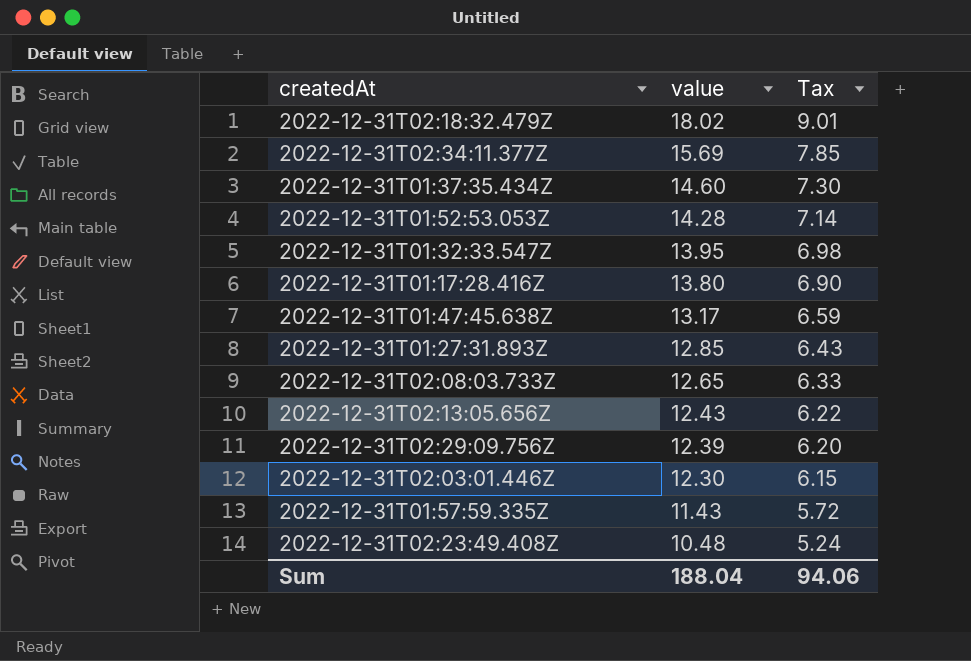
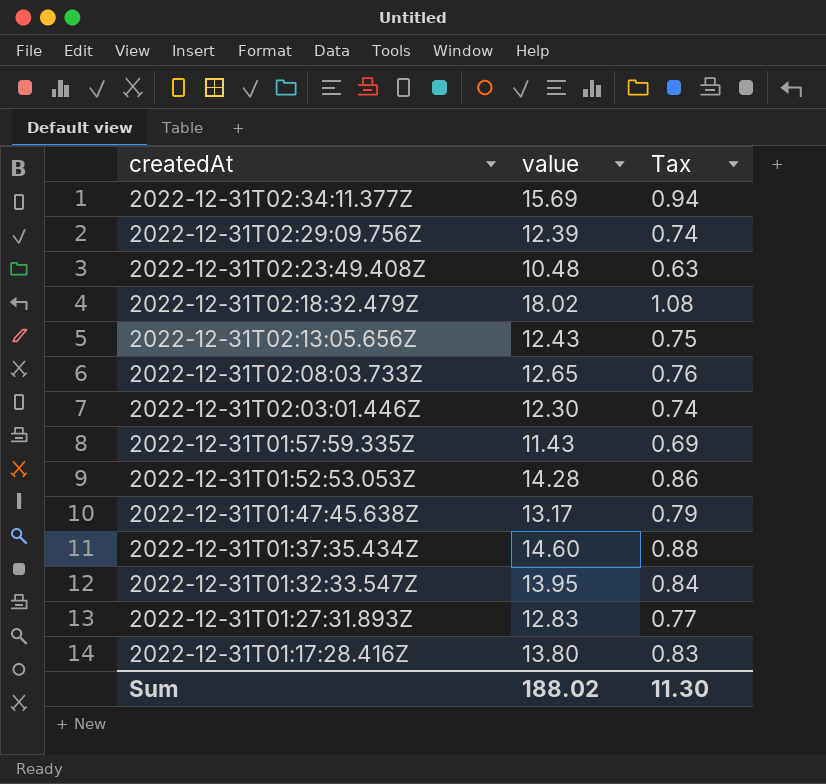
row order: value descending -> createdAt descending
column Tax | formula: [value] * 0.5 -> [value] * 0.06
2022-12-31T01:27:31.893Z | value: 12.85 -> 12.83
Sum | value: 188.04 -> 188.02
Sum | Tax: 94.06 -> 11.30

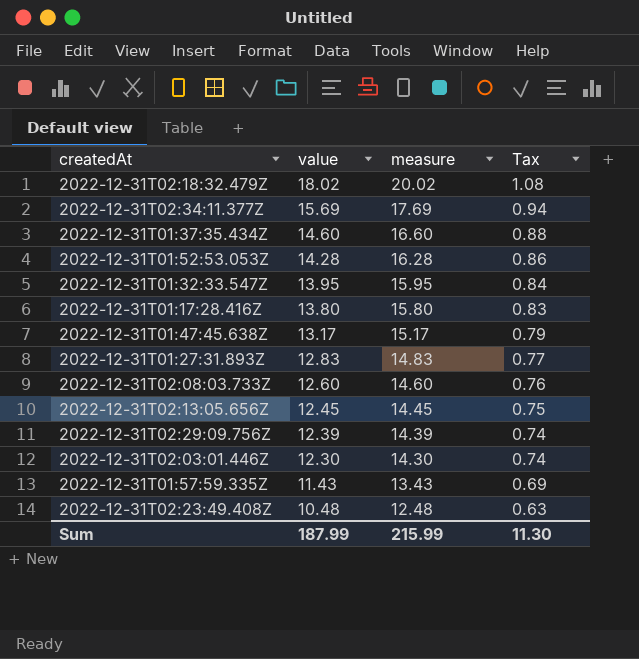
row order: createdAt descending -> value descending
column measure | formula: none -> [value] + 2
2022-12-31T02:08:03.733Z | value: 12.65 -> 12.60
2022-12-31T02:13:05.656Z | value: 12.43 -> 12.45
Sum | value: 188.02 -> 187.99

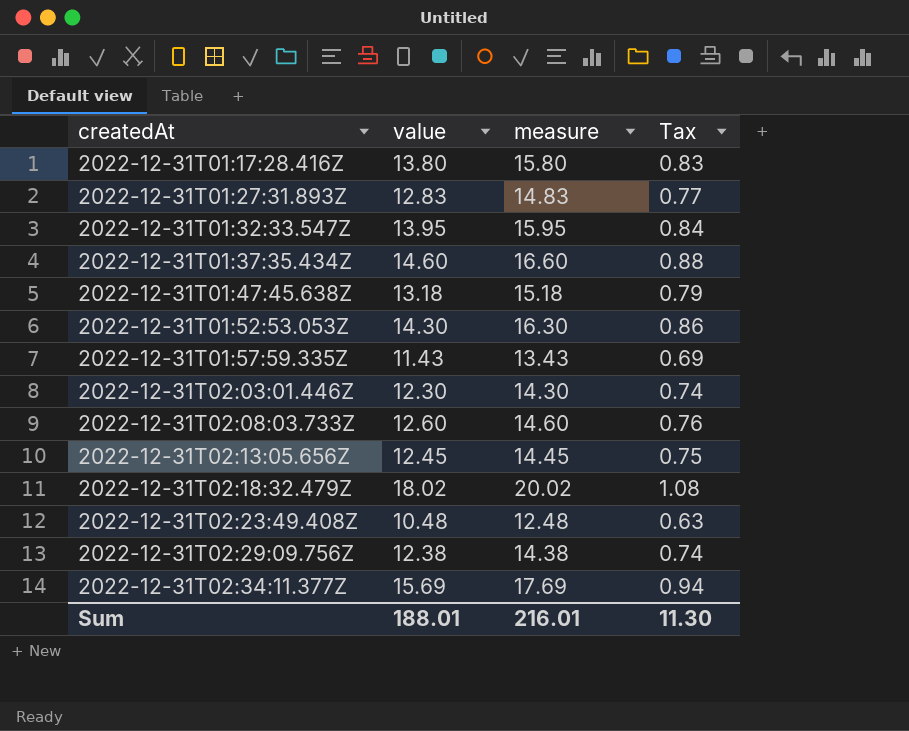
row order: value descending -> createdAt ascending
2022-12-31T01:47:45.638Z | value: 13.17 -> 13.18
2022-12-31T01:47:45.638Z | measure: 15.17 -> 15.18
2022-12-31T01:52:53.053Z | value: 14.28 -> 14.30
2022-12-31T01:52:53.053Z | measure: 16.28 -> 16.30
2022-12-31T02:29:09.756Z | value: 12.39 -> 12.38
2022-12-31T02:29:09.756Z | measure: 14.39 -> 14.38
Sum | value: 187.99 -> 188.01
Sum | measure: 215.99 -> 216.01

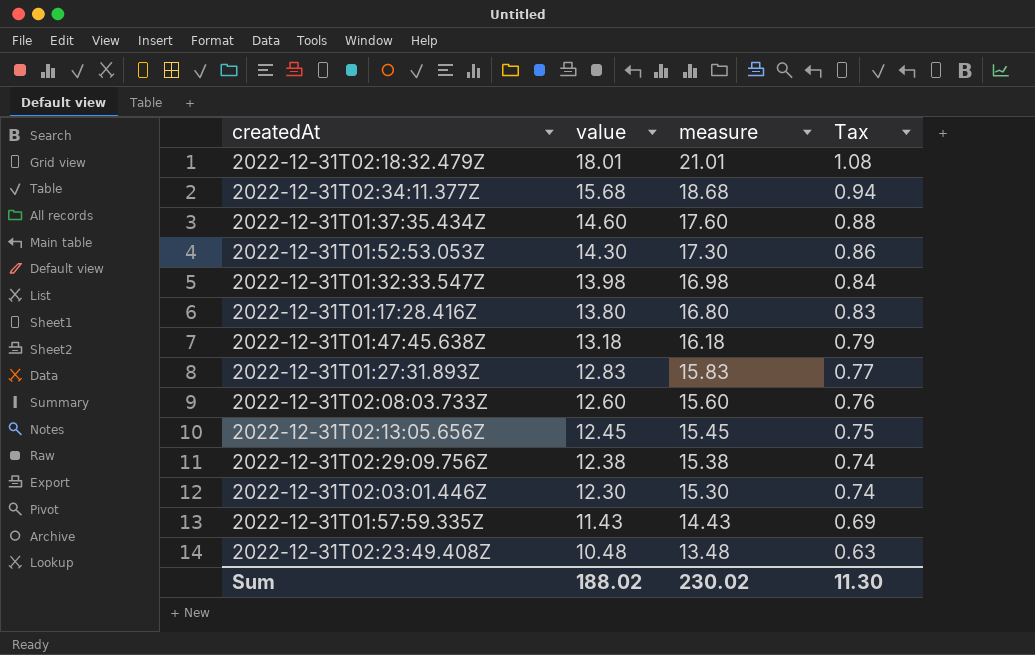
row order: createdAt ascending -> value descending
column measure | formula: [value] + 2 -> [value] + 3
2022-12-31T02:18:32.479Z | value: 18.02 -> 18.01
2022-12-31T02:34:11.377Z | value: 15.69 -> 15.68
2022-12-31T01:32:33.547Z | value: 13.95 -> 13.98
Sum | value: 188.01 -> 188.02
Sum | measure: 216.01 -> 230.02

